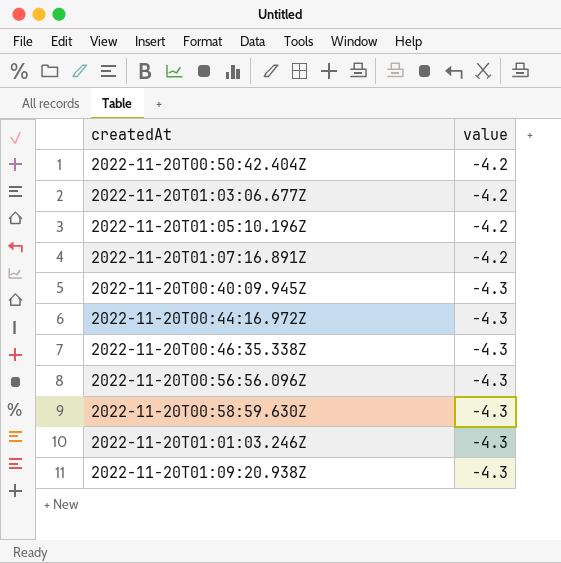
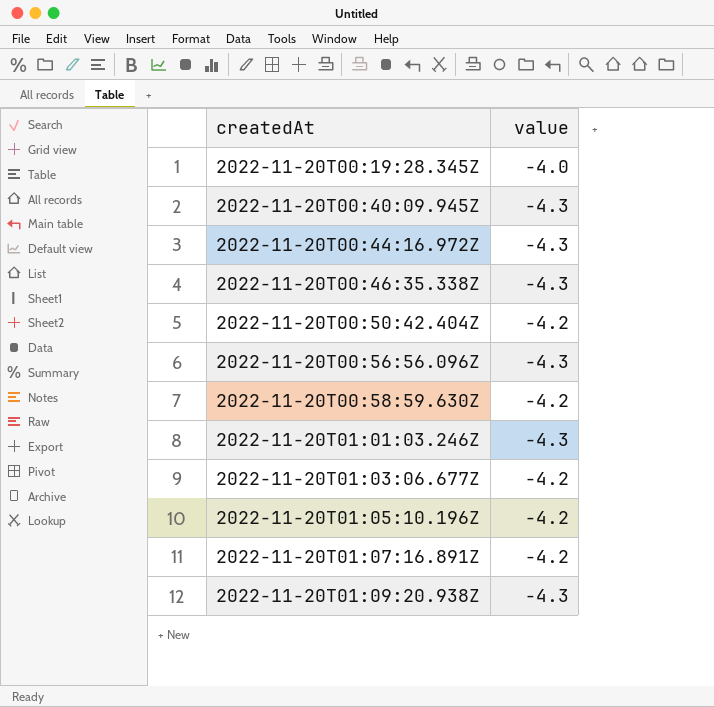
row order: value descending -> createdAt ascending
row 2022-11-20T00:19:28.345Z: none -> -4.0
2022-11-20T00:58:59.630Z | value: -4.3 -> -4.2

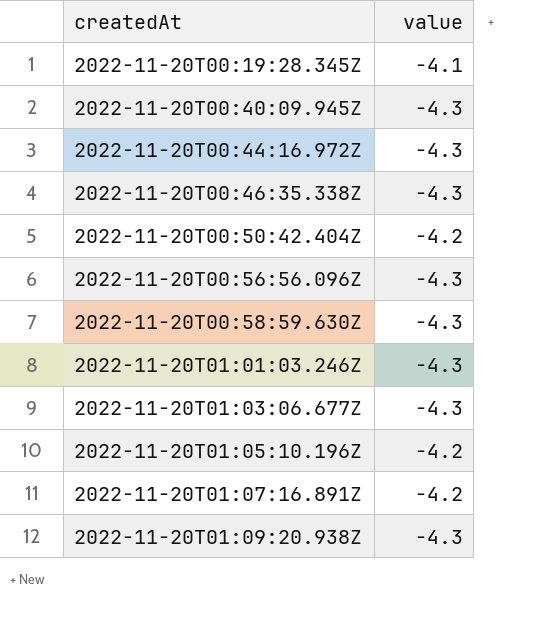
2022-11-20T00:19:28.345Z | value: -4.0 -> -4.1
2022-11-20T00:58:59.630Z | value: -4.2 -> -4.3
2022-11-20T01:03:06.677Z | value: -4.2 -> -4.3

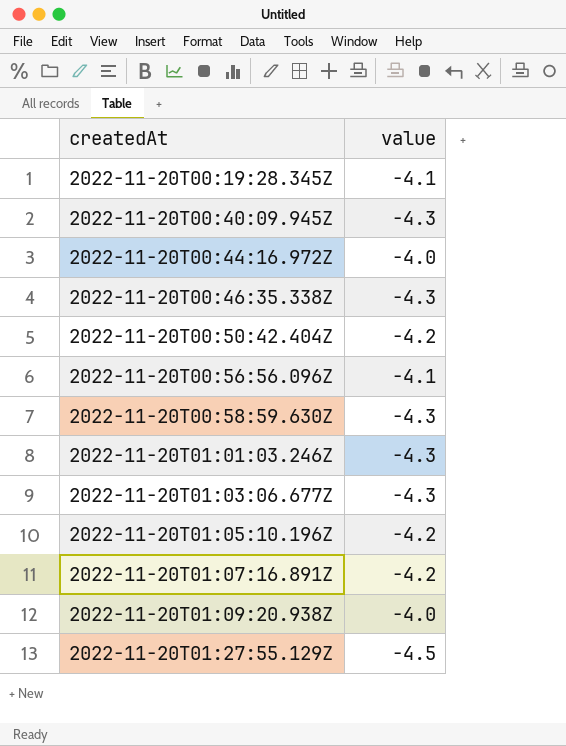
2022-11-20T00:44:16.972Z | value: -4.3 -> -4.0
2022-11-20T00:56:56.096Z | value: -4.3 -> -4.1
2022-11-20T01:09:20.938Z | value: -4.3 -> -4.0
row 2022-11-20T01:27:55.129Z: none -> -4.5

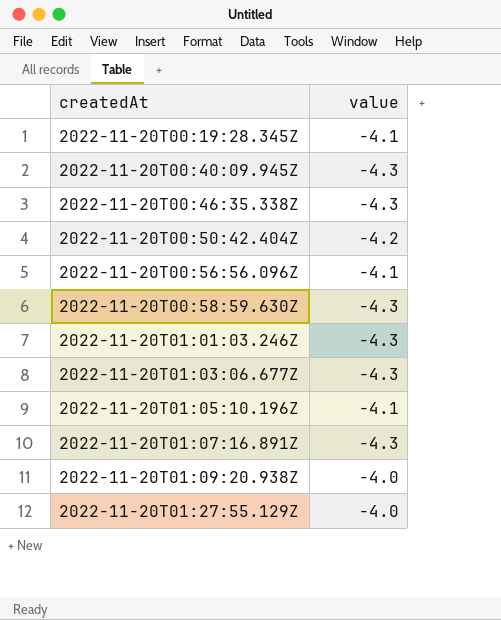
row 2022-11-20T00:44:16.972Z: -4.0 -> none
2022-11-20T01:05:10.196Z | value: -4.2 -> -4.1
2022-11-20T01:07:16.891Z | value: -4.2 -> -4.3
2022-11-20T01:27:55.129Z | value: -4.5 -> -4.0

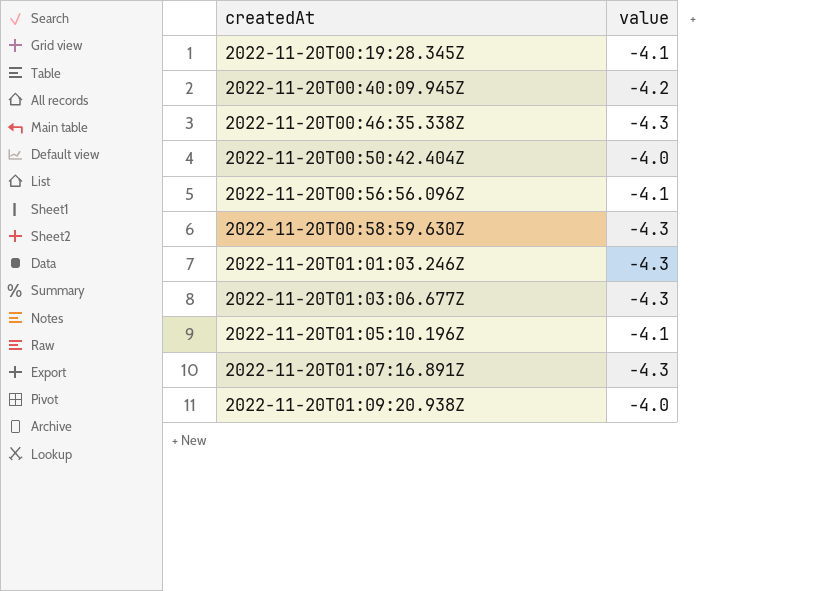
row 2022-11-20T01:27:55.129Z: -4.0 -> none
2022-11-20T00:40:09.945Z | value: -4.3 -> -4.2
2022-11-20T00:50:42.404Z | value: -4.2 -> -4.0

